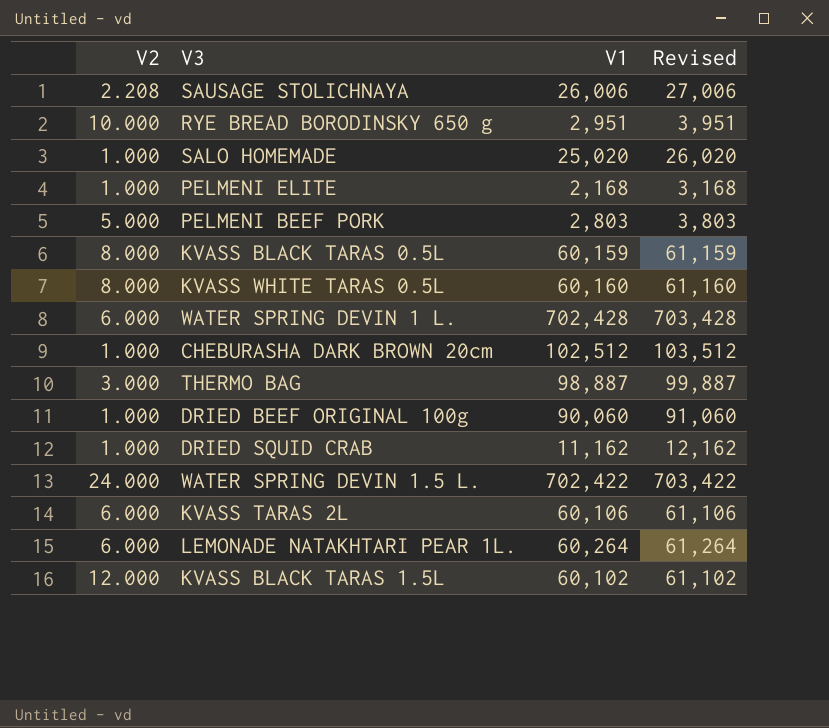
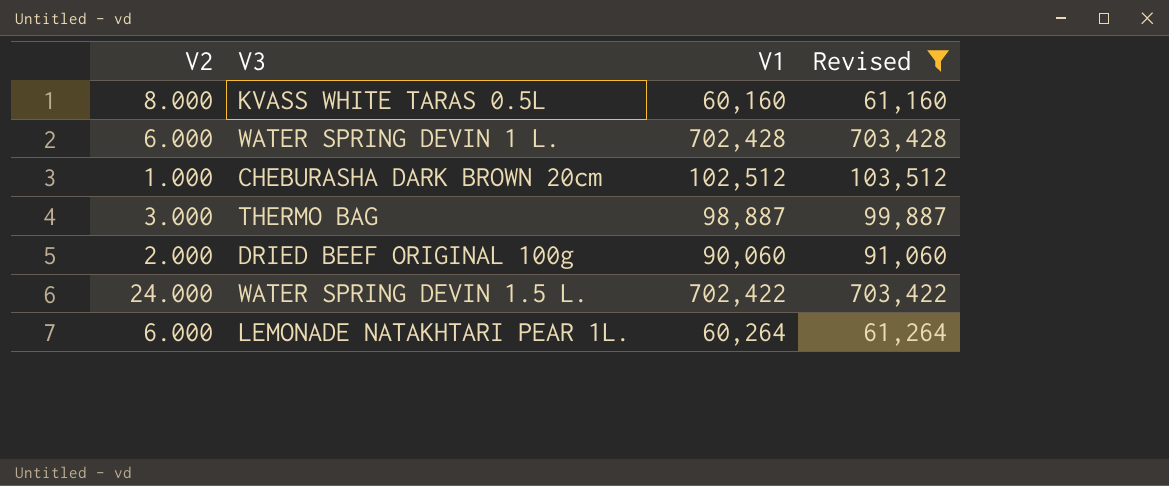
filter: none -> Revised >= 61,160
DRIED BEEF ORIGINAL 100g | V2: 1.000 -> 2.000

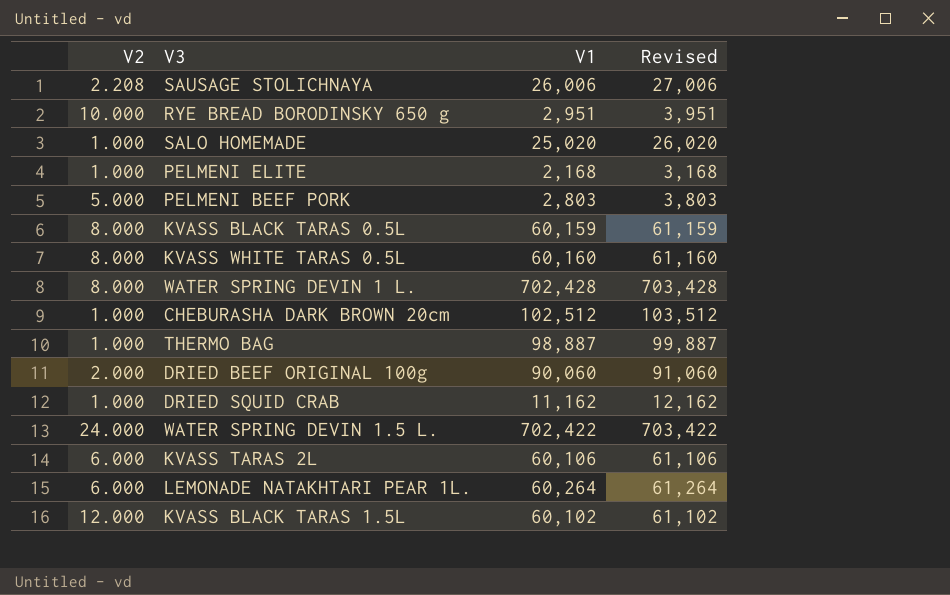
filter: Revised >= 61,160 -> none
WATER SPRING DEVIN 1 L. | V2: 6.000 -> 8.000
THERMO BAG | V2: 3.000 -> 1.000

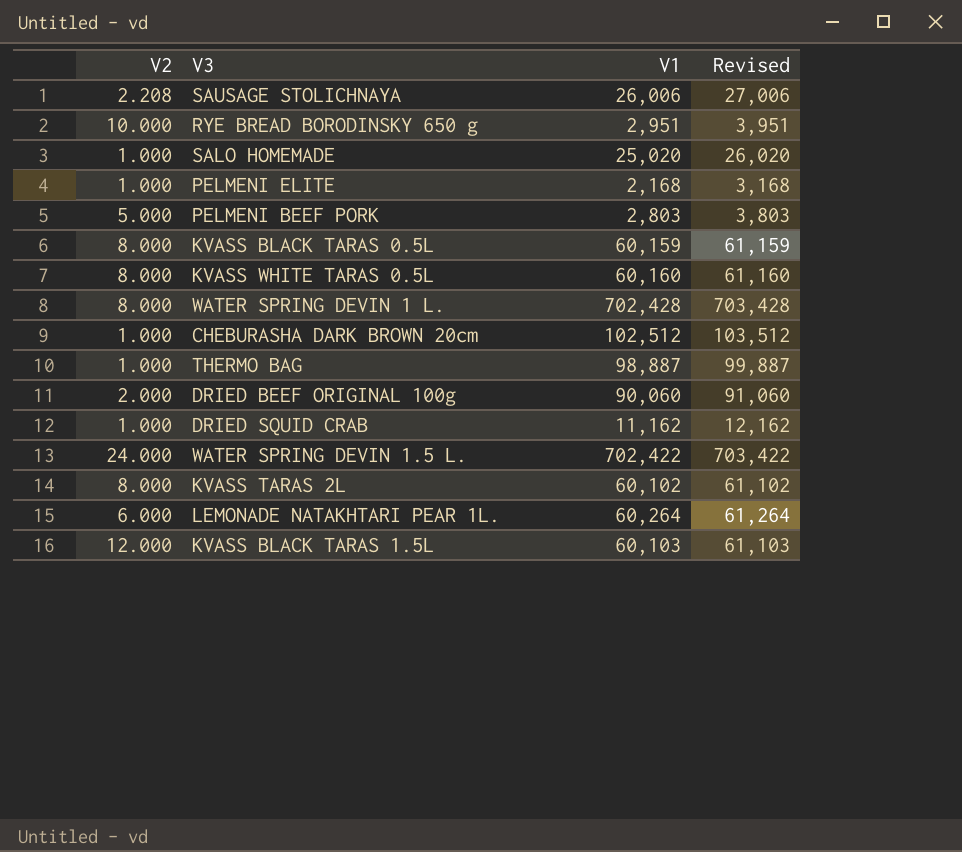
KVASS TARAS 2L | V2: 6.000 -> 8.000
KVASS TARAS 2L | V1: 60,106 -> 60,102
KVASS TARAS 2L | Revised: 61,106 -> 61,102
KVASS BLACK TARAS 1.5L | V1: 60,102 -> 60,103
KVASS BLACK TARAS 1.5L | Revised: 61,102 -> 61,103

